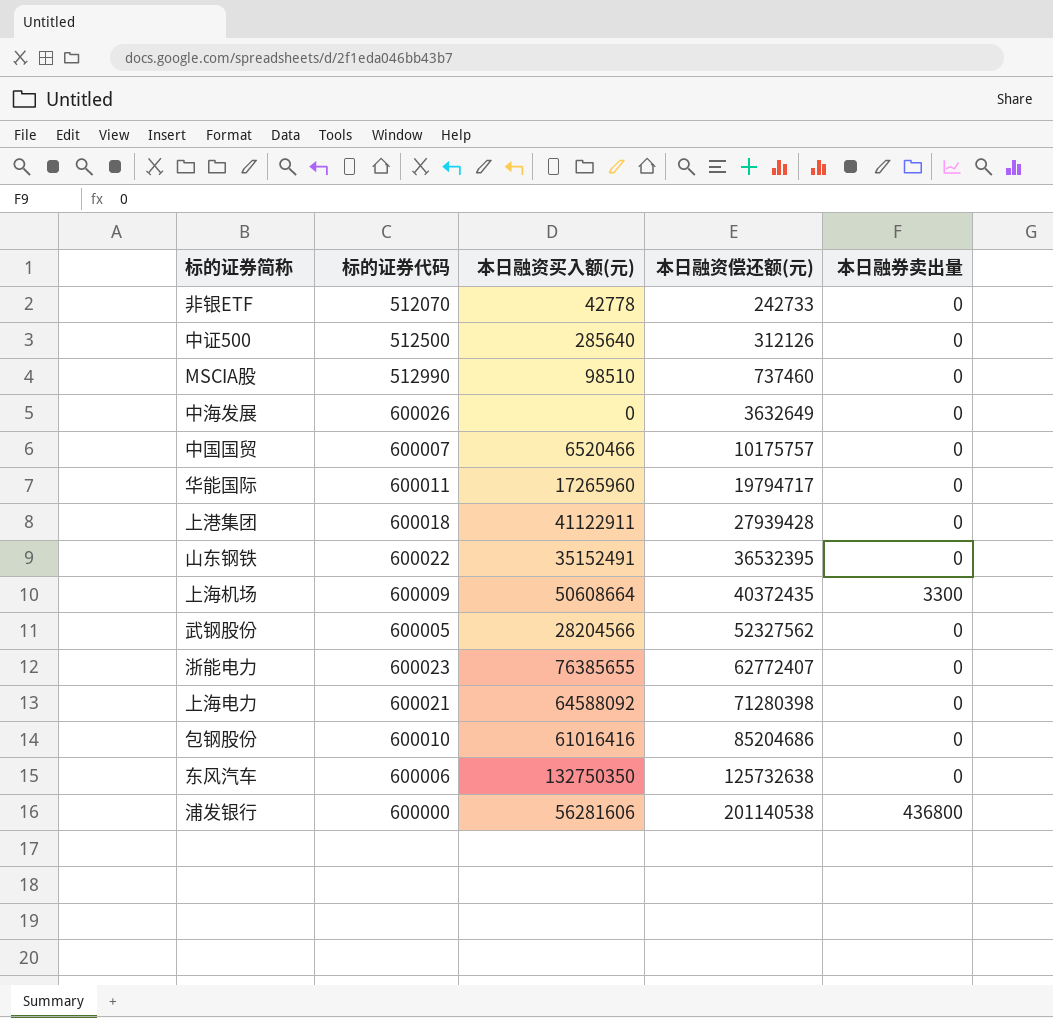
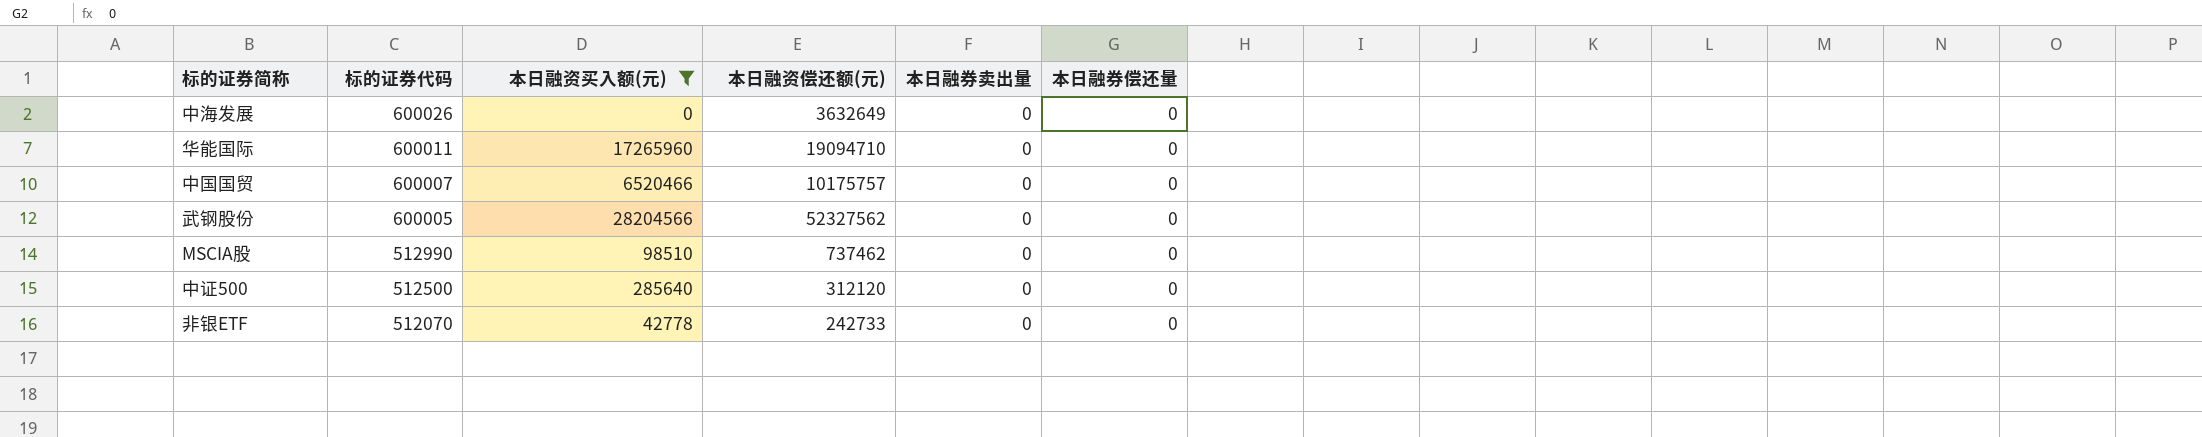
filter: none -> 本日融资买入额(元) <= 28204566
row order: 本日融资偿还额(元) ascending -> 标的证券代码 descending
column 本日融券偿还量 | position: none -> 6
华能国际 | 本日融资偿还额(元): 19794717 -> 19094710
MSCIA股 | 本日融资偿还额(元): 737460 -> 737462
中证500 | 本日融资偿还额(元): 312126 -> 312120

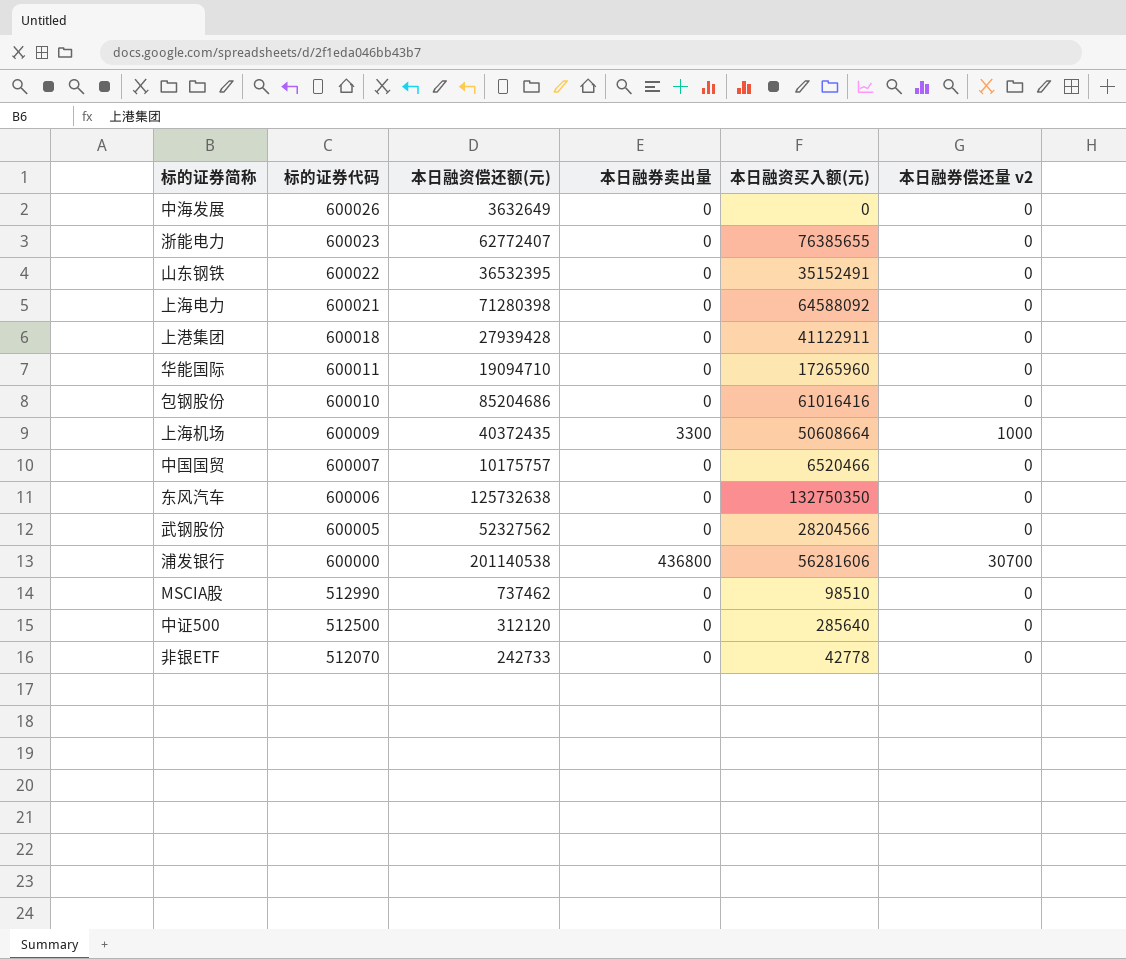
filter: 本日融资买入额(元) <= 28204566 -> none
column 本日融资买入额(元) | position: 3 -> 5
column name: 本日融券偿还量 -> 本日融券偿还量 v2

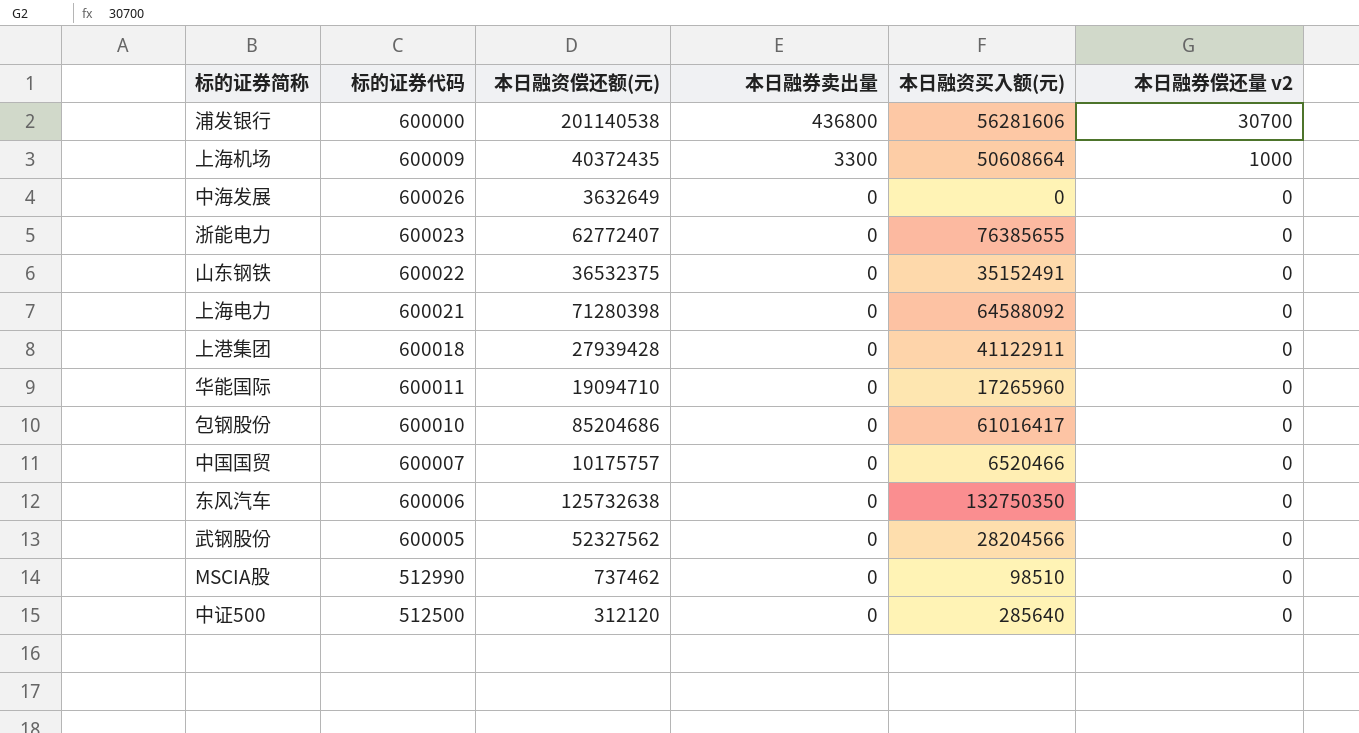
row order: 标的证券代码 descending -> 本日融券卖出量 descending
row 非银ETF: 512070 | 242733 | 0 | 42778 | 0 -> none
山东钢铁 | 本日融资偿还额(元): 36532395 -> 36532375
包钢股份 | 本日融资买入额(元): 61016416 -> 61016417

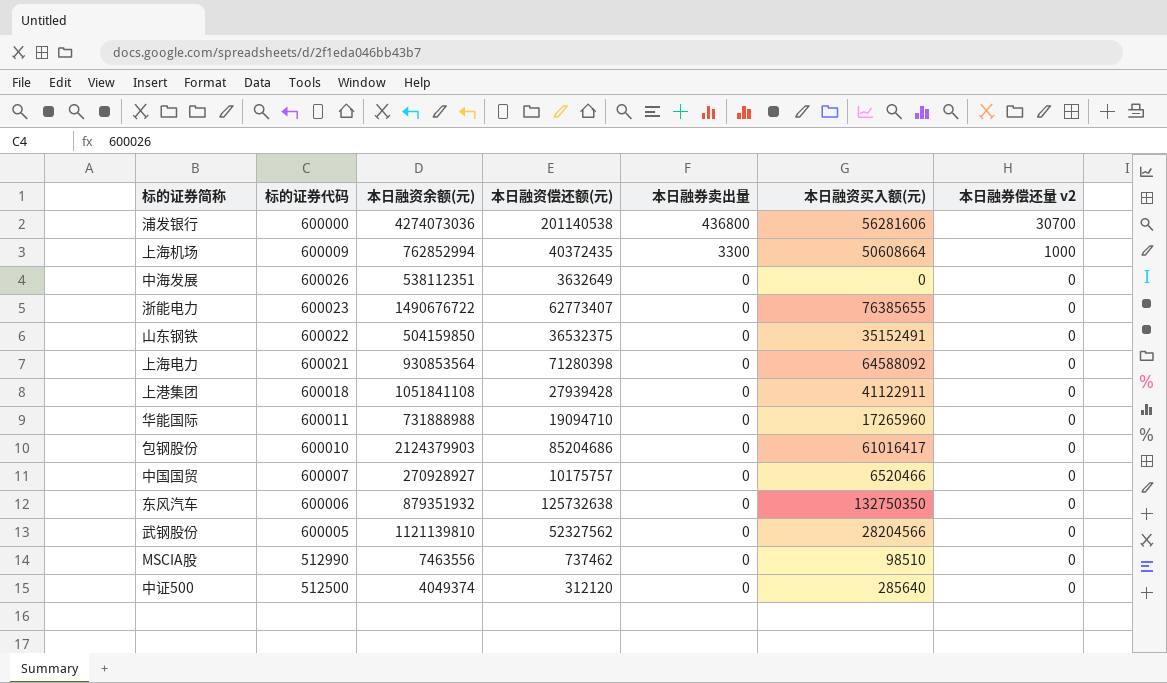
column 本日融资余额(元) | position: none -> 3
浙能电力 | 本日融资偿还额(元): 62772407 -> 62773407

